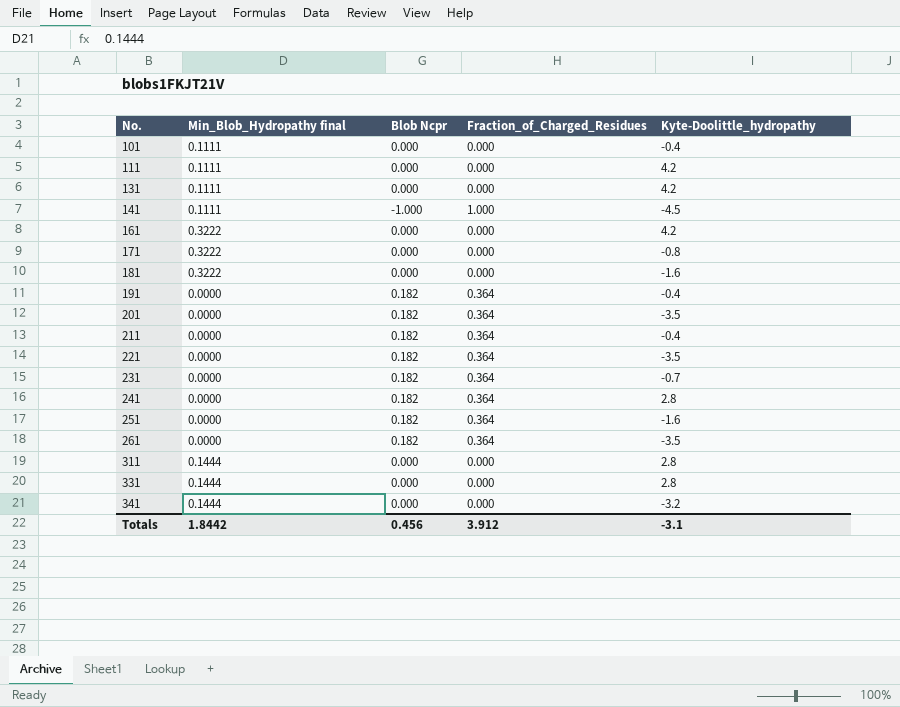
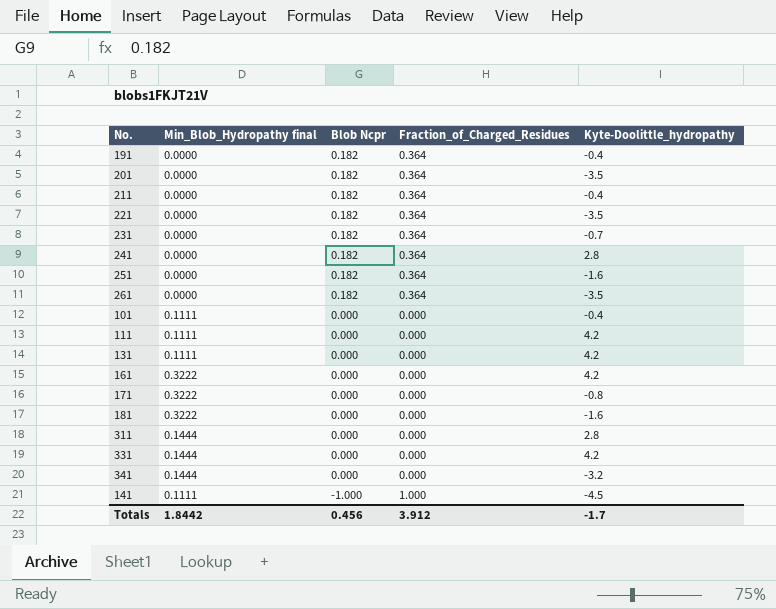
row order: No. ascending -> Blob Ncpr descending
331 | Kyte-Doolittle_hydropathy: 2.8 -> 4.2
Totals | Kyte-Doolittle_hydropathy: -3.1 -> -1.7

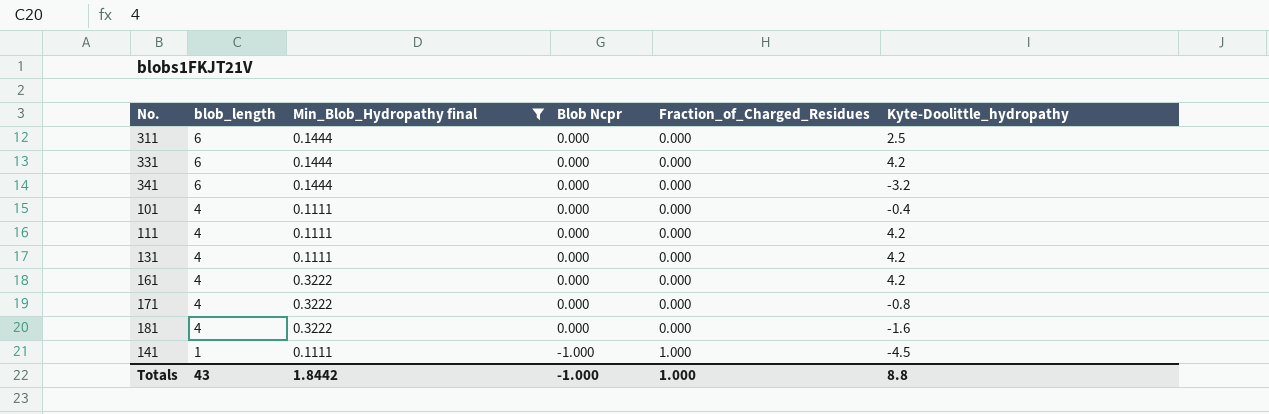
filter: none -> Min_Blob_Hydropathy final != 0.0000
row order: Blob Ncpr descending -> blob_length descending
column blob_length | position: none -> 2
311 | Kyte-Doolittle_hydropathy: 2.8 -> 2.5
Totals | Blob Ncpr: 0.456 -> -1.000
Totals | Fraction_of_Charged_Residues: 3.912 -> 1.000
Totals | Kyte-Doolittle_hydropathy: -1.7 -> 8.8

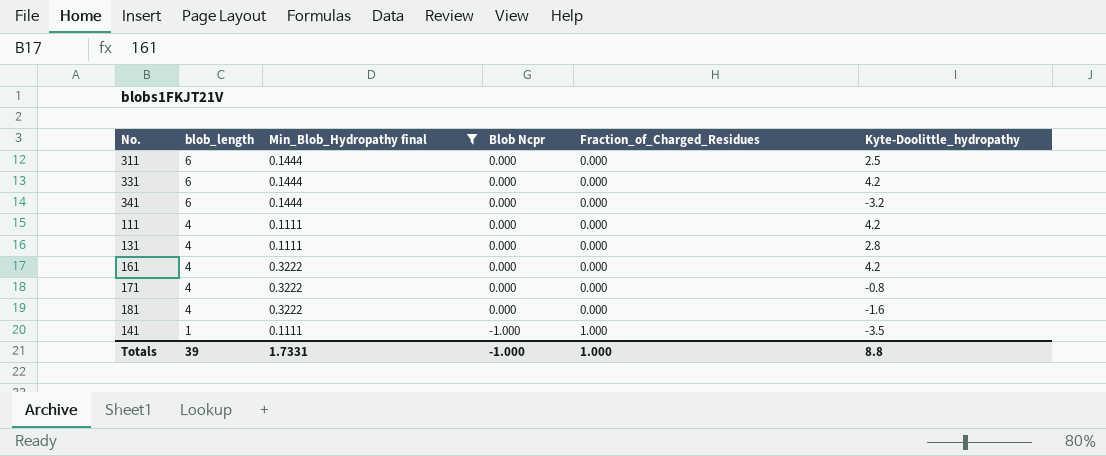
row 101: 4 | 0.1111 | 0.000 | 0.000 | -0.4 -> none
131 | Kyte-Doolittle_hydropathy: 4.2 -> 2.8
141 | Kyte-Doolittle_hydropathy: -4.5 -> -3.5
Totals | blob_length: 43 -> 39
Totals | Min_Blob_Hydropathy final: 1.8442 -> 1.7331

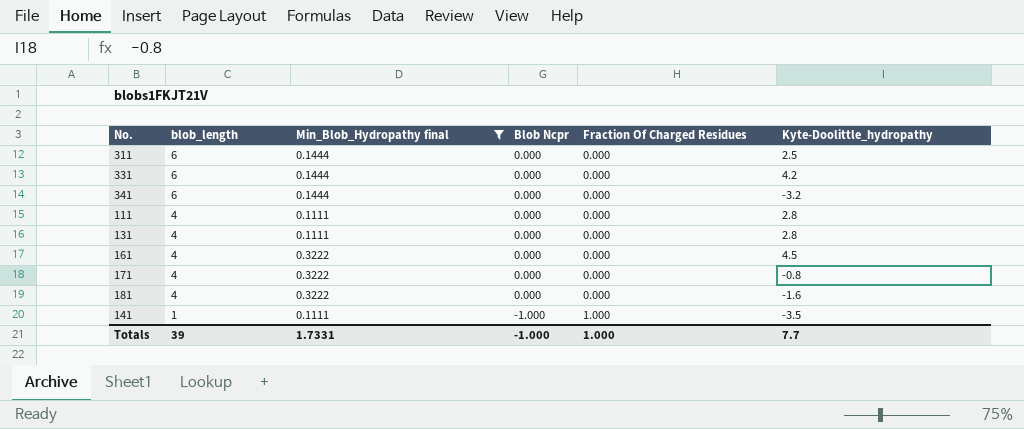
column name: Fraction_of_Charged_Residues -> Fraction Of Charged Residues
111 | Kyte-Doolittle_hydropathy: 4.2 -> 2.8
161 | Kyte-Doolittle_hydropathy: 4.2 -> 4.5
Totals | Kyte-Doolittle_hydropathy: 8.8 -> 7.7

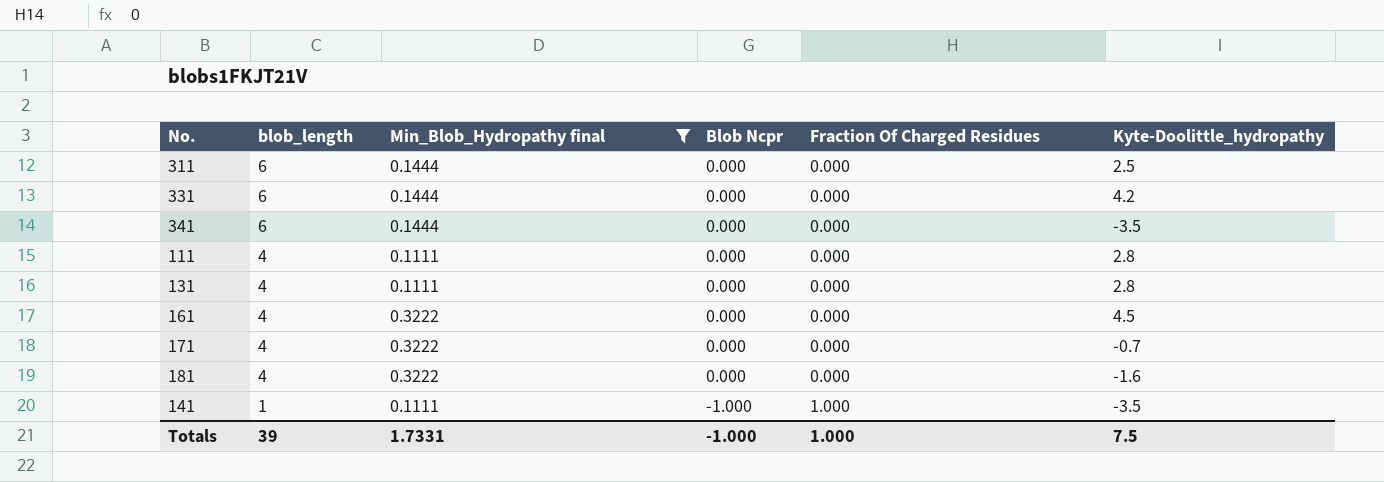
341 | Kyte-Doolittle_hydropathy: -3.2 -> -3.5
171 | Kyte-Doolittle_hydropathy: -0.8 -> -0.7
Totals | Kyte-Doolittle_hydropathy: 7.7 -> 7.5

